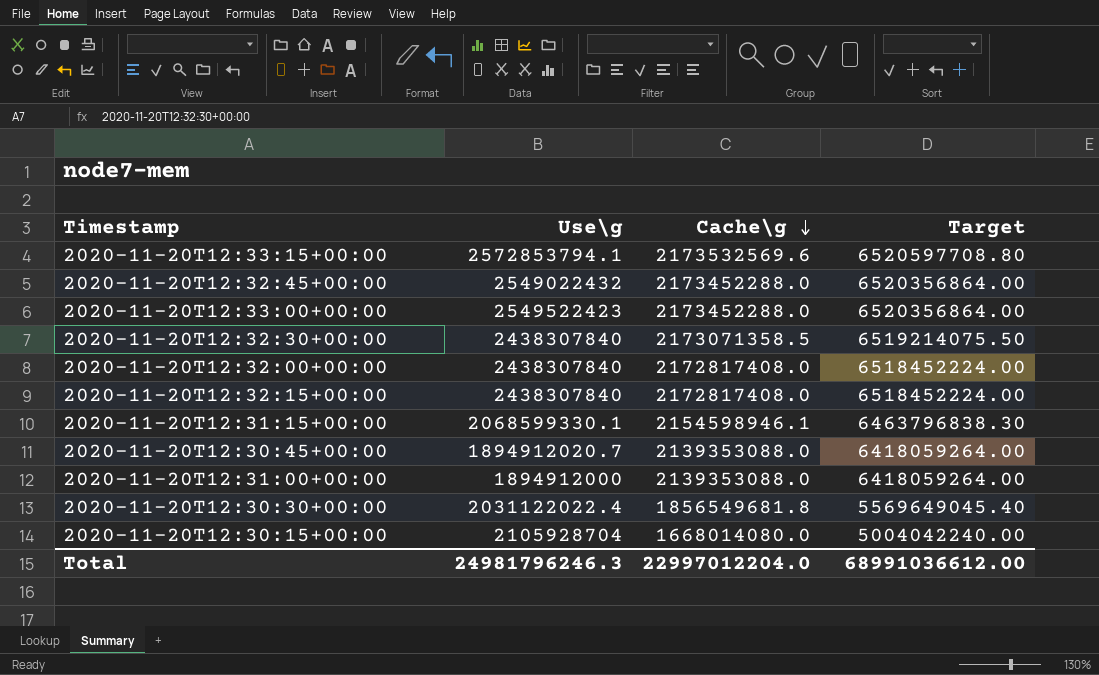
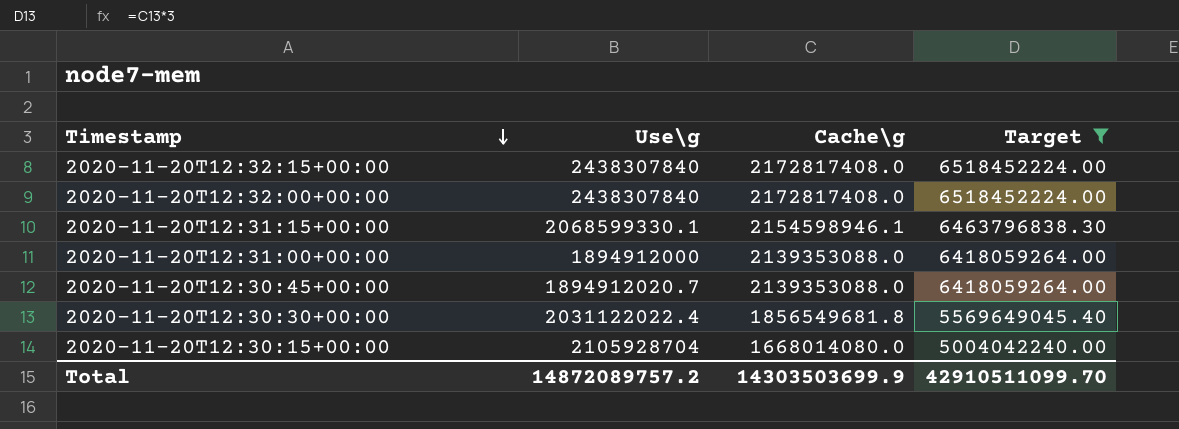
filter: none -> Target <= 6518452224.00
row order: Cache\g descending -> Timestamp descending
Total | Use\g: 24981796246.3 -> 14872089757.2
Total | Cache\g: 22997012204.0 -> 14303503699.9
Total | Target: 68991036612.00 -> 42910511099.70

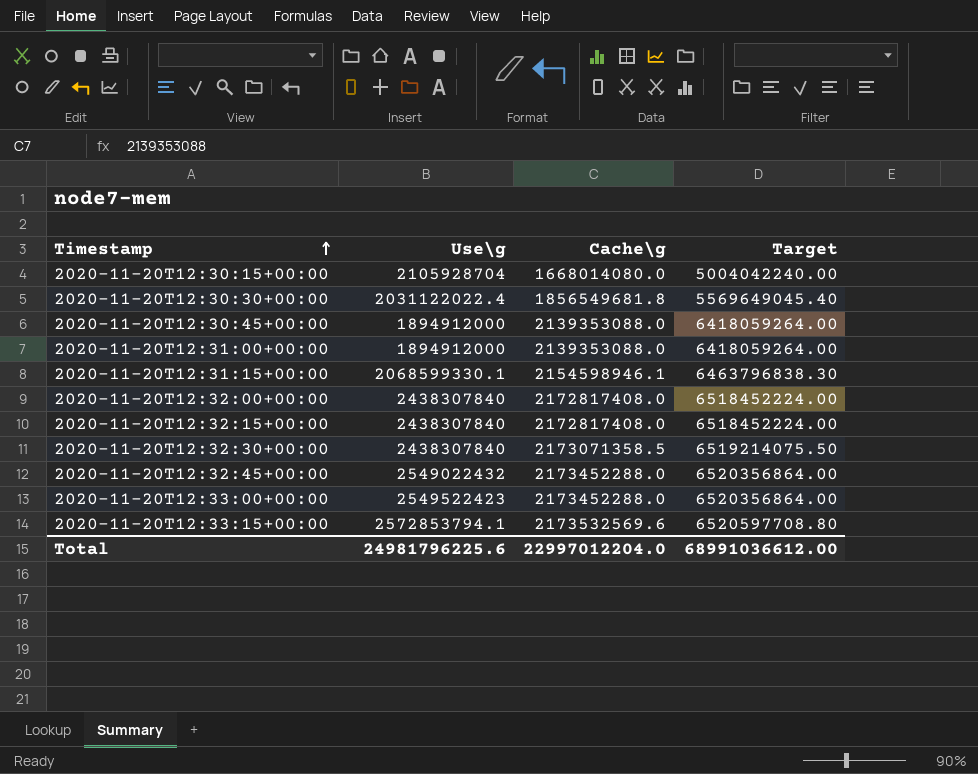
filter: Target <= 6518452224.00 -> none
row order: Timestamp descending -> Timestamp ascending
2020-11-20T12:30:45+00:00 | Use\g: 1894912020.7 -> 1894912000
Total | Use\g: 14872089757.2 -> 24981796225.6
Total | Cache\g: 14303503699.9 -> 22997012204.0
Total | Target: 42910511099.70 -> 68991036612.00

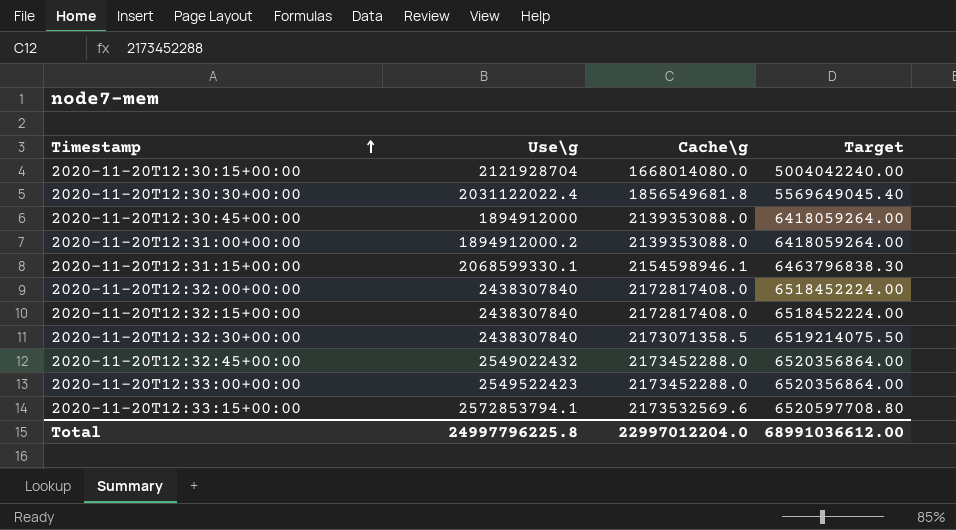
2020-11-20T12:30:15+00:00 | Use\g: 2105928704 -> 2121928704
2020-11-20T12:31:00+00:00 | Use\g: 1894912000 -> 1894912000.2
Total | Use\g: 24981796225.6 -> 24997796225.8

